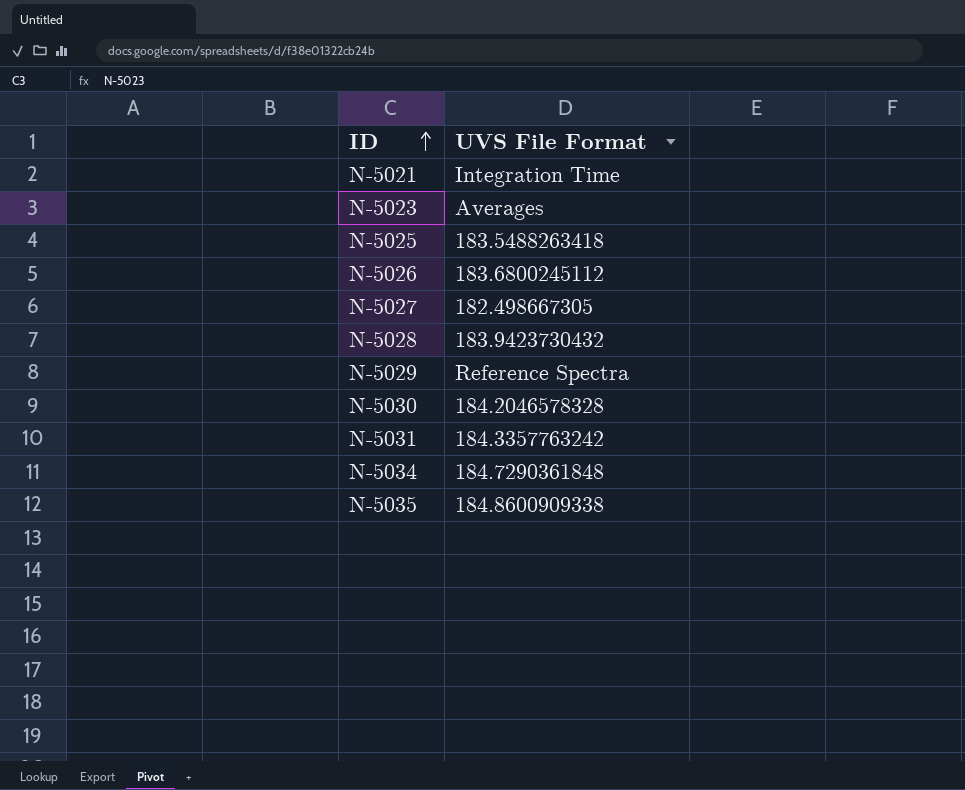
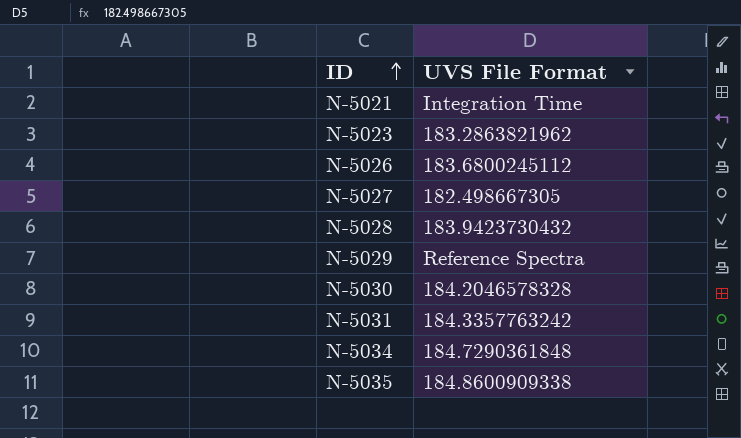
row N-5025: 183.5488263418 -> none
N-5023 | UVS File Format: Averages -> 183.2863821962

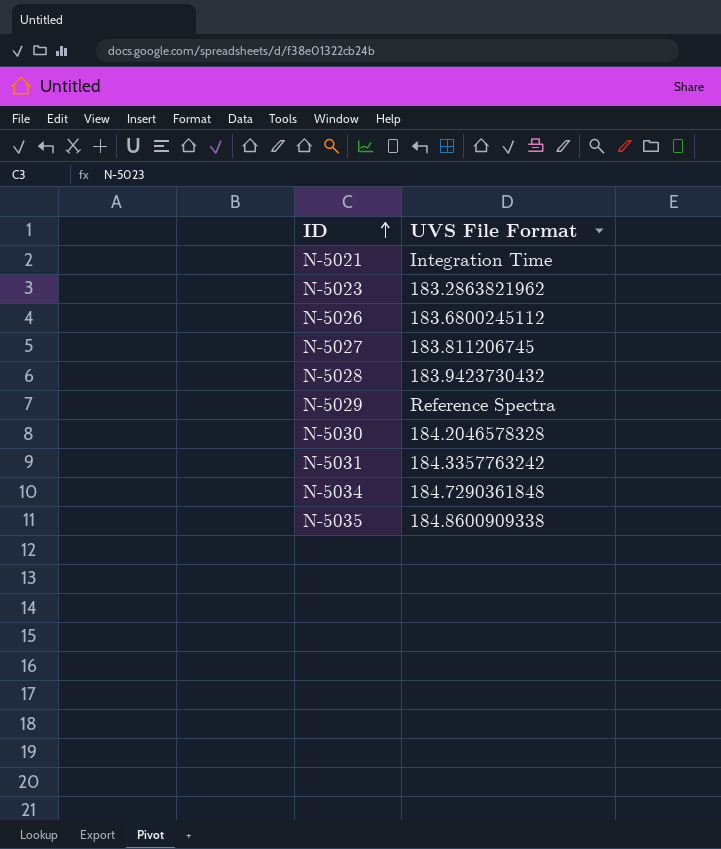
N-5027 | UVS File Format: 182.498667305 -> 183.811206745

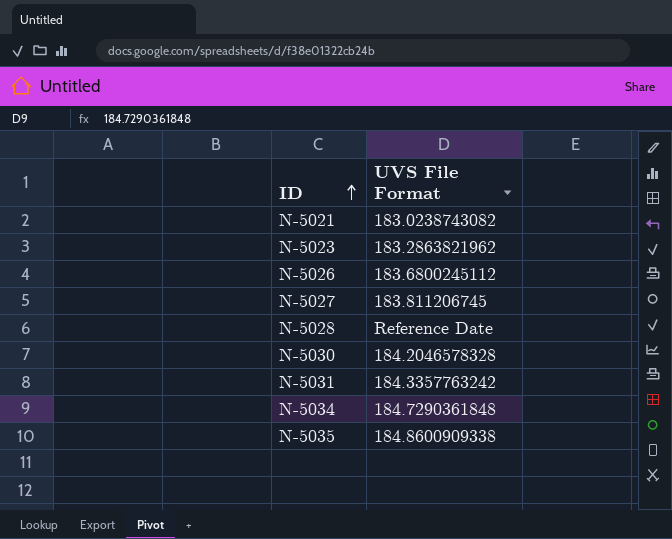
row N-5029: Reference Spectra -> none
N-5021 | UVS File Format: Integration Time -> 183.0238743082
N-5028 | UVS File Format: 183.9423730432 -> Reference Date

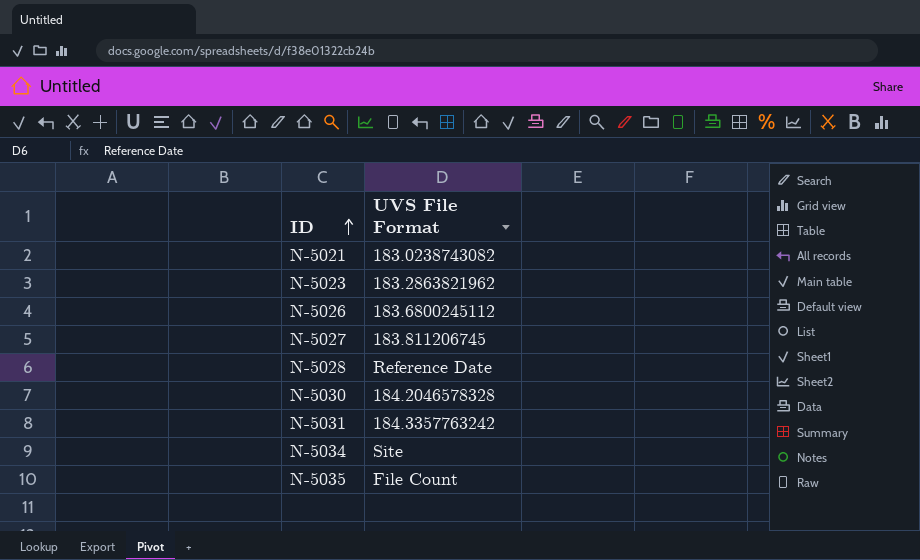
N-5034 | UVS File Format: 184.7290361848 -> Site
N-5035 | UVS File Format: 184.8600909338 -> File Count

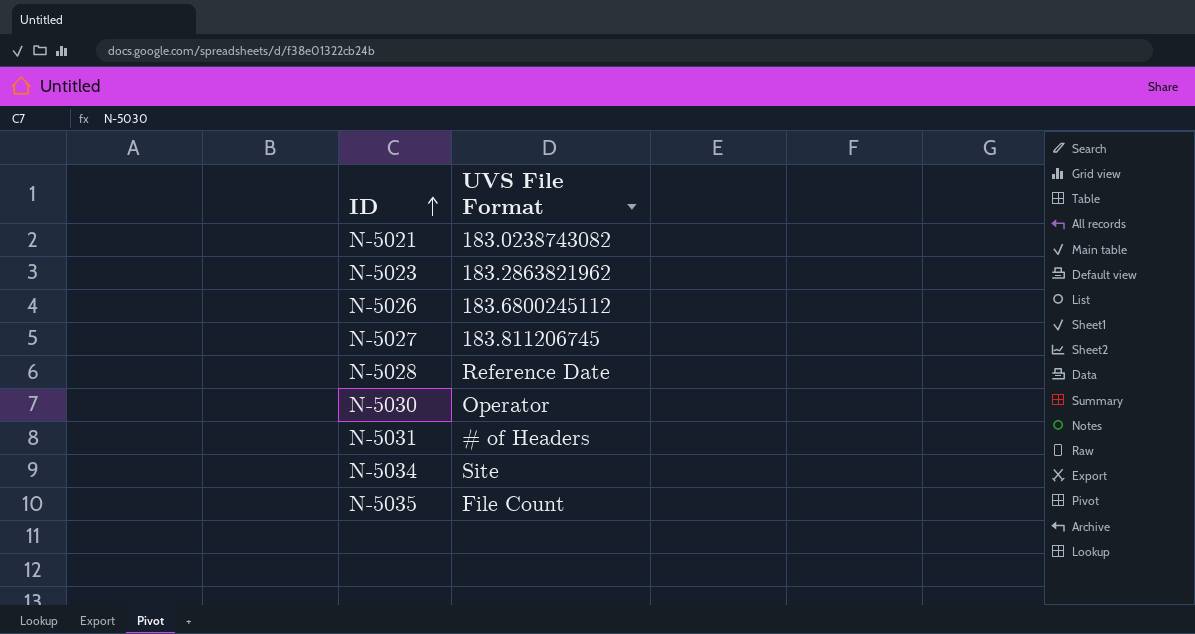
N-5030 | UVS File Format: 184.2046578328 -> Operator
N-5031 | UVS File Format: 184.3357763242 -> # of Headers

